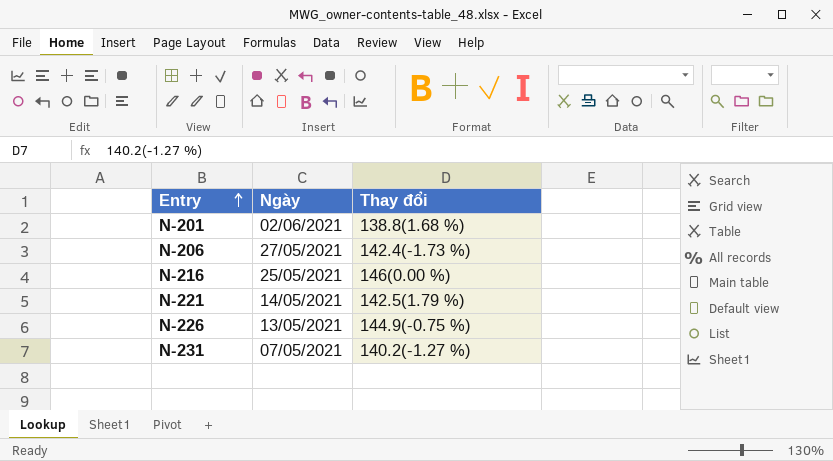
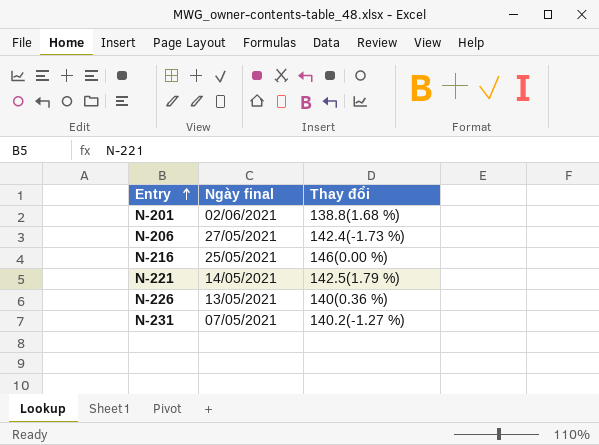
column name: Ngày -> Ngày final
N-226 | Thay đổi: 144.9(-0.75 %) -> 140(0.36 %)

